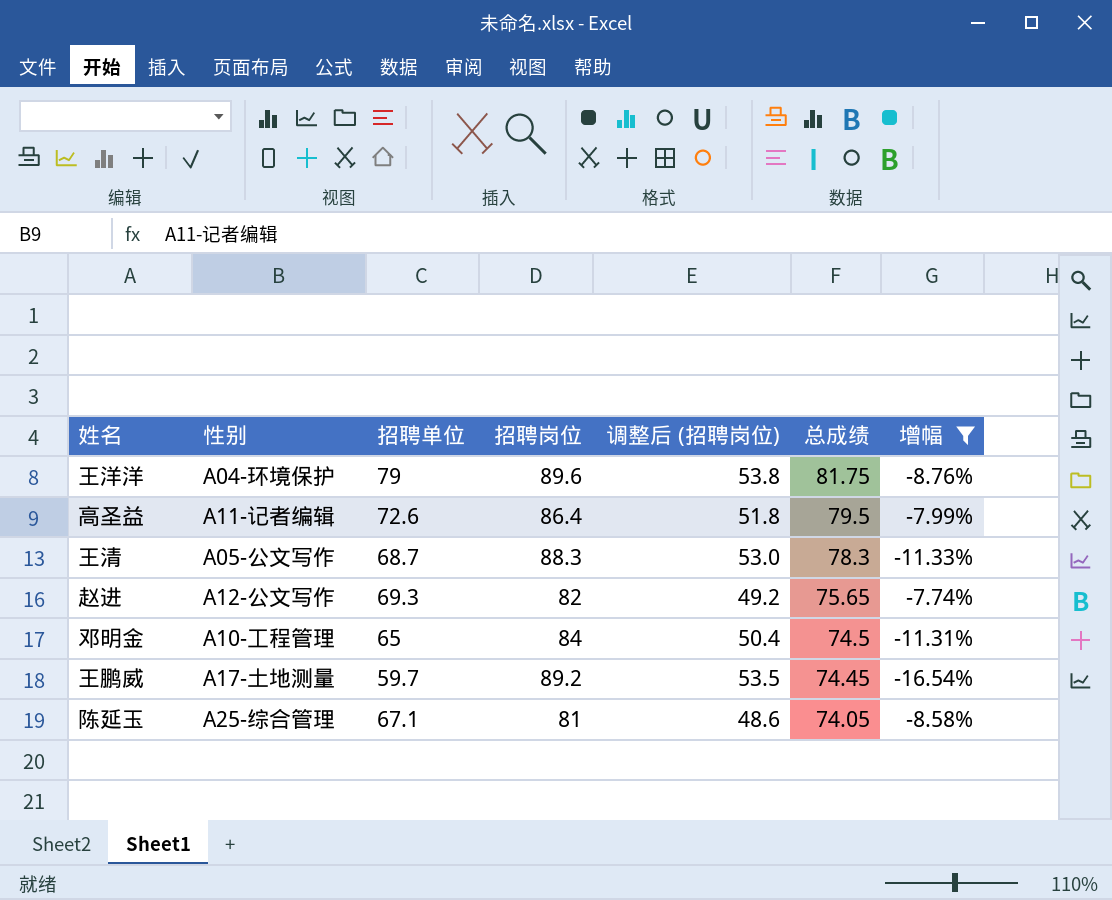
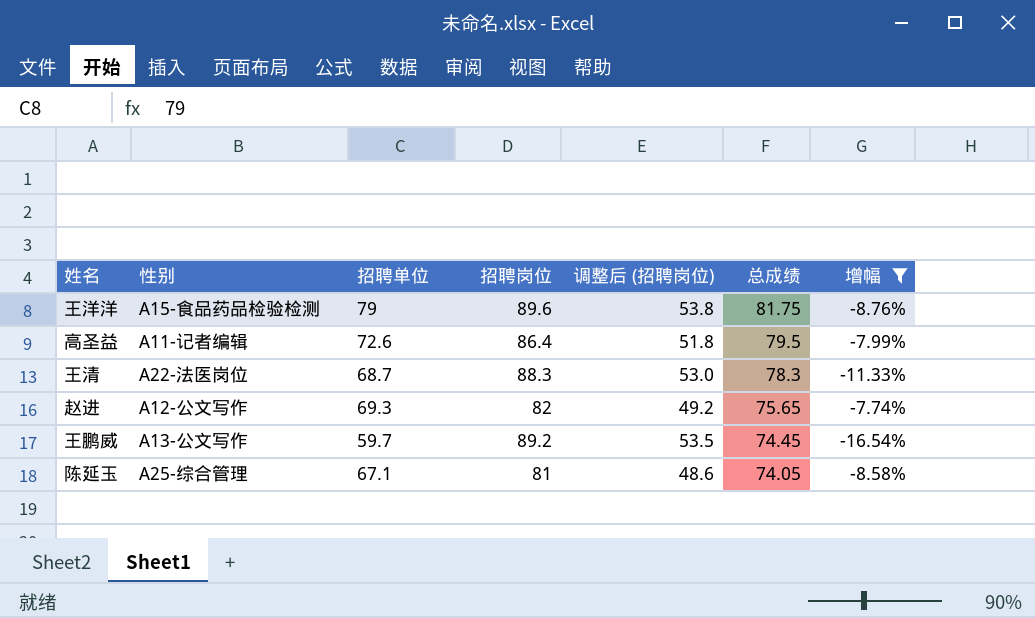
row 邓明金: A10-工程管理 | 65 | 84 | 50.4 | 74.5 | -11.31% -> none
王洋洋 | 性别: A04-环境保护 -> A15-食品药品检验检测
王清 | 性别: A05-公文写作 -> A22-法医岗位
王鹏威 | 性别: A17-土地测量 -> A13-公文写作

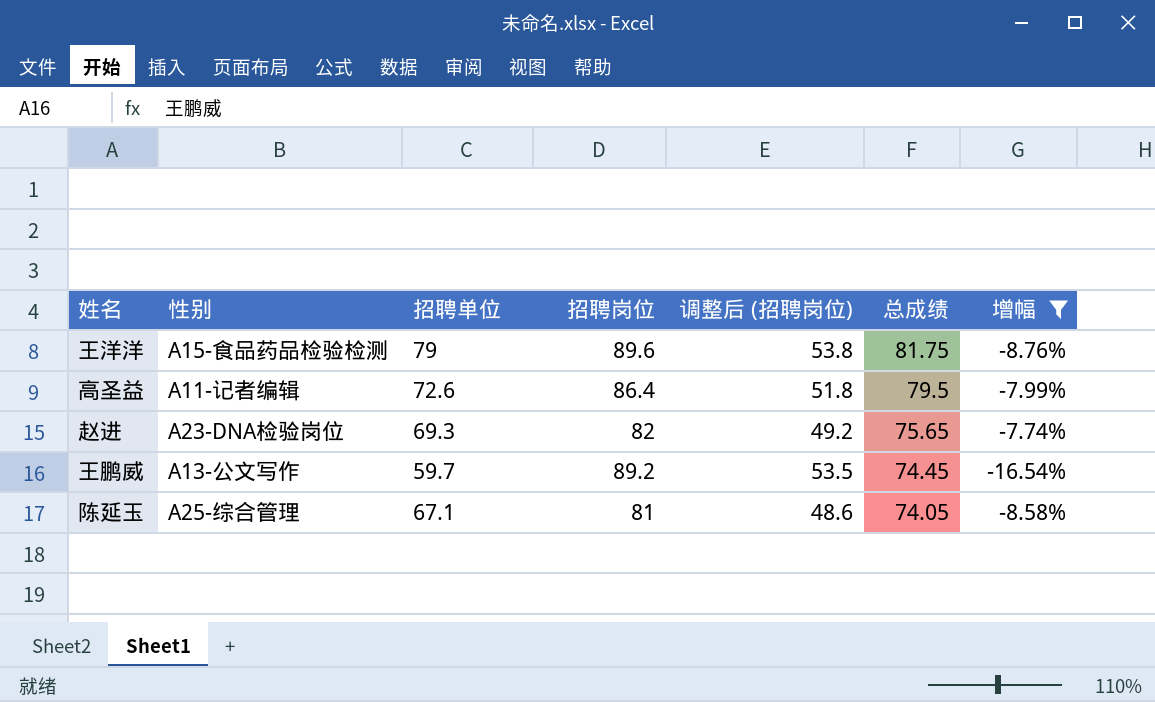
row 王清: A22-法医岗位 | 68.7 | 88.3 | 53.0 | 78.3 | -11.33% -> none
赵进 | 性别: A12-公文写作 -> A23-DNA检验岗位

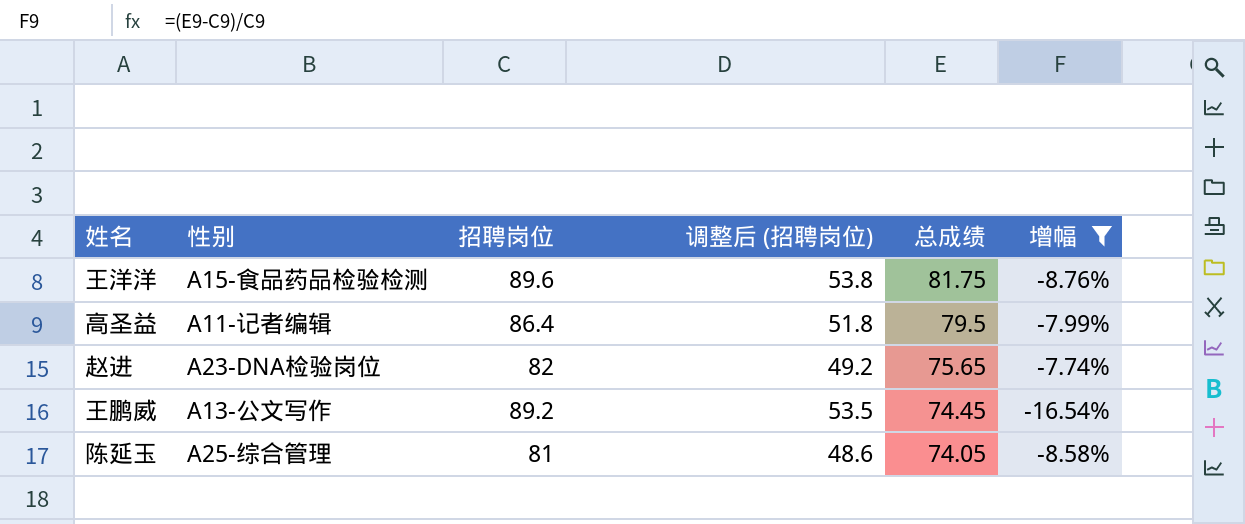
column 招聘单位 | position: 3 -> none

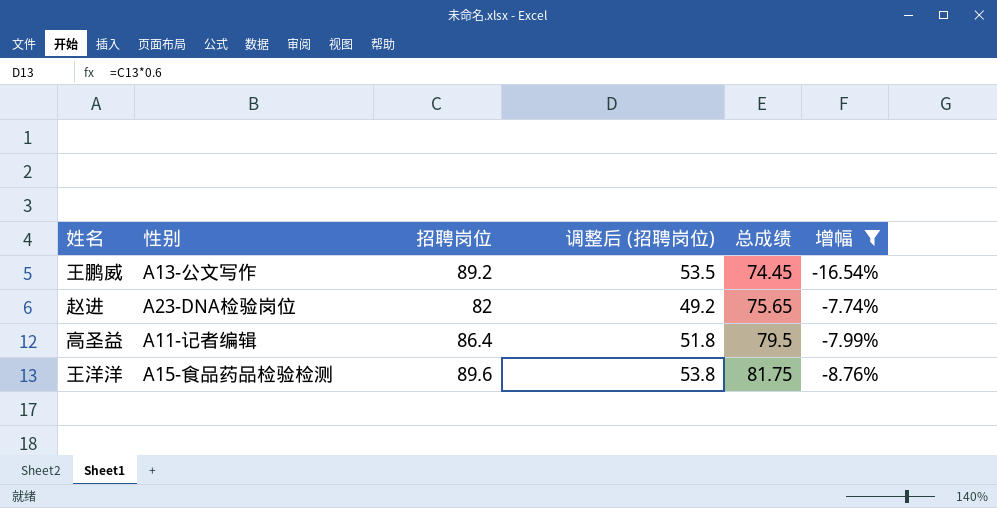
row order: 总成绩 descending -> 总成绩 ascending
row 陈延玉: A25-综合管理 | 81 | 48.6 | 74.05 | -8.58% -> none

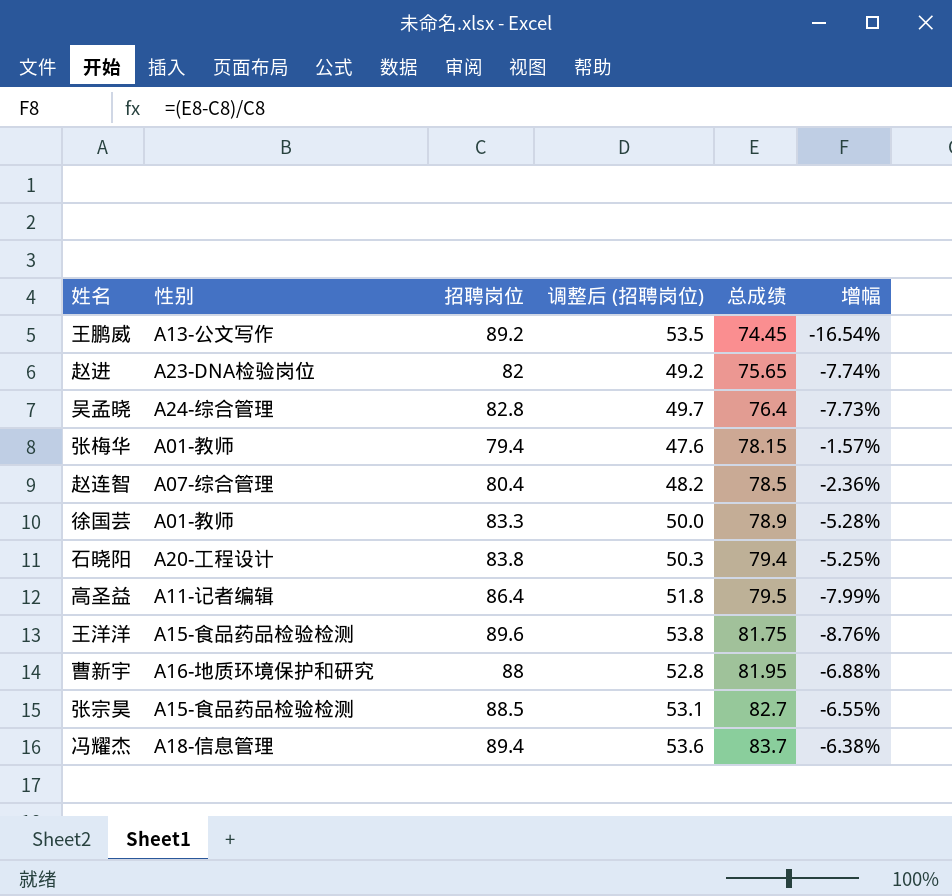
filter: 增幅 <= -7.74% -> none

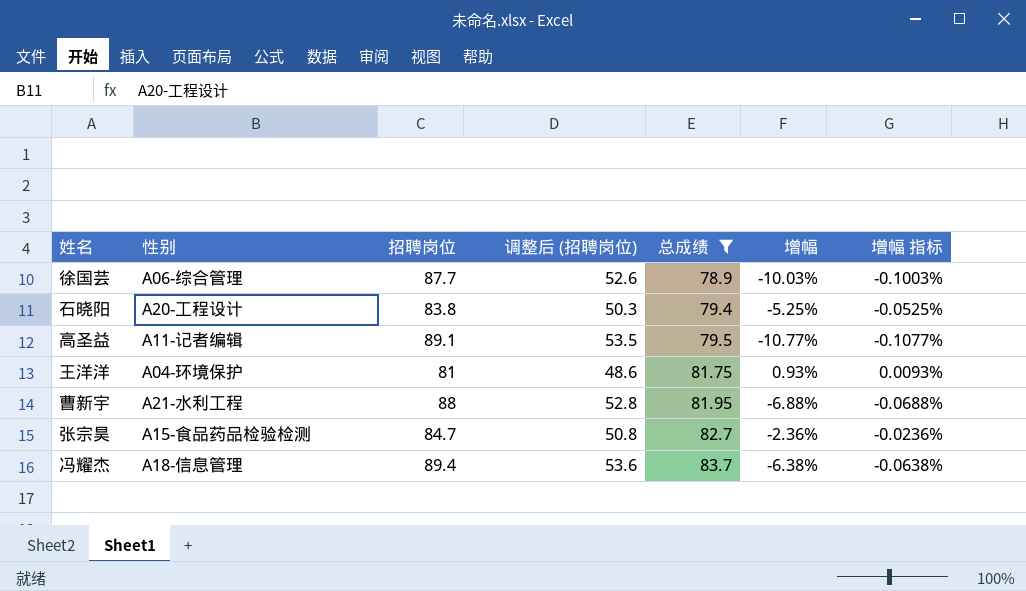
filter: none -> 总成绩 >= 78.9
column 增幅 指标 | formula: none -> [增幅] * 0.01
徐国芸 | 性别: A01-教师 -> A06-综合管理
徐国芸 | 招聘岗位: 83.3 -> 87.7
徐国芸 | 调整后 (招聘岗位): 50.0 -> 52.6
徐国芸 | 增幅: -5.28% -> -10.03%
高圣益 | 招聘岗位: 86.4 -> 89.1
高圣益 | 调整后 (招聘岗位): 51.8 -> 53.5
高圣益 | 增幅: -7.99% -> -10.77%
王洋洋 | 性别: A15-食品药品检验检测 -> A04-环境保护
王洋洋 | 招聘岗位: 89.6 -> 81
王洋洋 | 调整后 (招聘岗位): 53.8 -> 48.6
王洋洋 | 增幅: -8.76% -> 0.93%
曹新宇 | 性别: A16-地质环境保护和研究 -> A21-水利工程
张宗昊 | 招聘岗位: 88.5 -> 84.7
张宗昊 | 调整后 (招聘岗位): 53.1 -> 50.8
张宗昊 | 增幅: -6.55% -> -2.36%

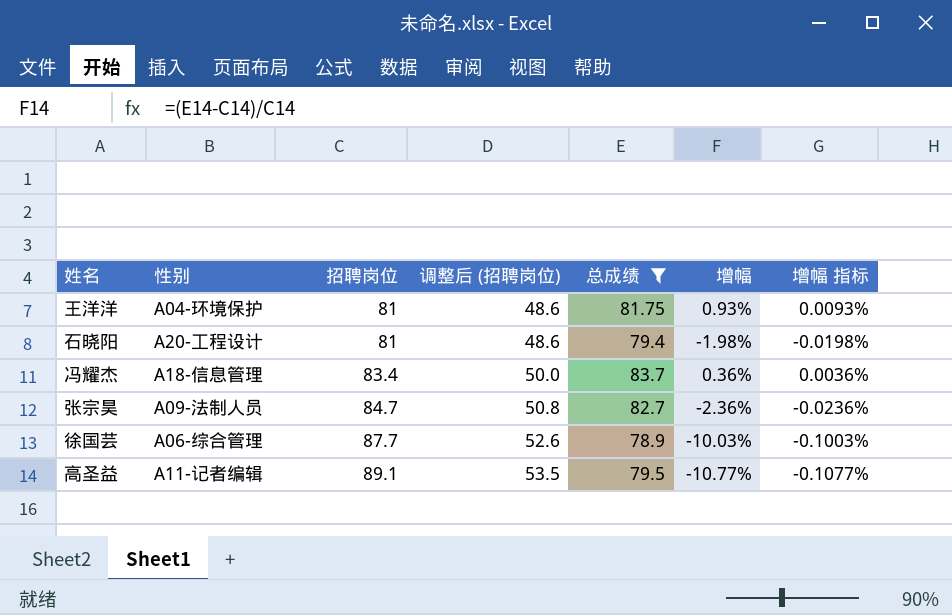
row order: 总成绩 ascending -> 招聘岗位 ascending
row 曹新宇: A21-水利工程 | 88 | 52.8 | 81.95 | -6.88% | -0.0688% -> none
石晓阳 | 招聘岗位: 83.8 -> 81
石晓阳 | 调整后 (招聘岗位): 50.3 -> 48.6
石晓阳 | 增幅: -5.25% -> -1.98%
石晓阳 | 增幅 指标: -0.0525% -> -0.0198%
冯耀杰 | 招聘岗位: 89.4 -> 83.4
冯耀杰 | 调整后 (招聘岗位): 53.6 -> 50.0
冯耀杰 | 增幅: -6.38% -> 0.36%
冯耀杰 | 增幅 指标: -0.0638% -> 0.0036%
张宗昊 | 性别: A15-食品药品检验检测 -> A09-法制人员

